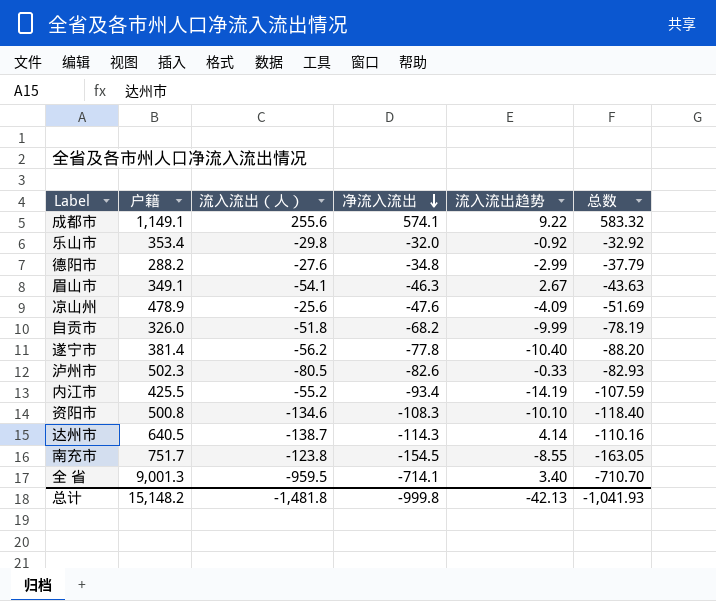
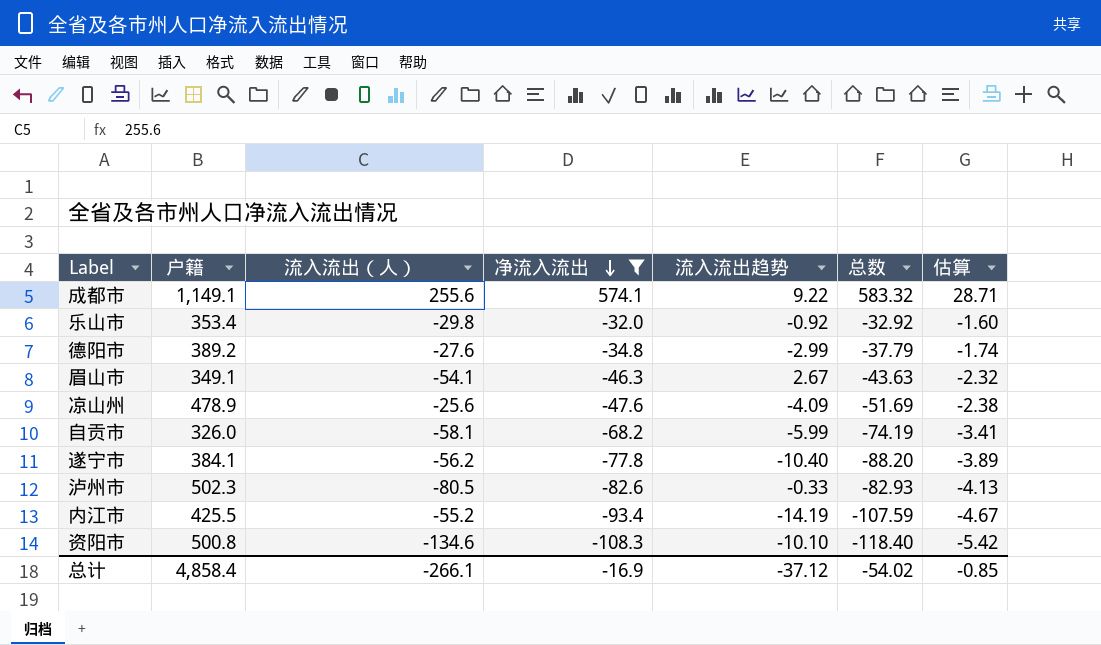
filter: none -> 净流入流出 >= -108.3
column 估算 | formula: none -> [净流入流出] * 0.05
德阳市 | 户籍: 288.2 -> 389.2
自贡市 | 流入流出（人）: -51.8 -> -58.1
自贡市 | 流入流出趋势: -9.99 -> -5.99
自贡市 | 总数: -78.19 -> -74.19
遂宁市 | 户籍: 381.4 -> 384.1
总计 | 户籍: 15,148.2 -> 4,858.4
总计 | 流入流出（人）: -1,481.8 -> -266.1
总计 | 净流入流出: -999.8 -> -16.9
总计 | 流入流出趋势: -42.13 -> -37.12
总计 | 总数: -1,041.93 -> -54.02

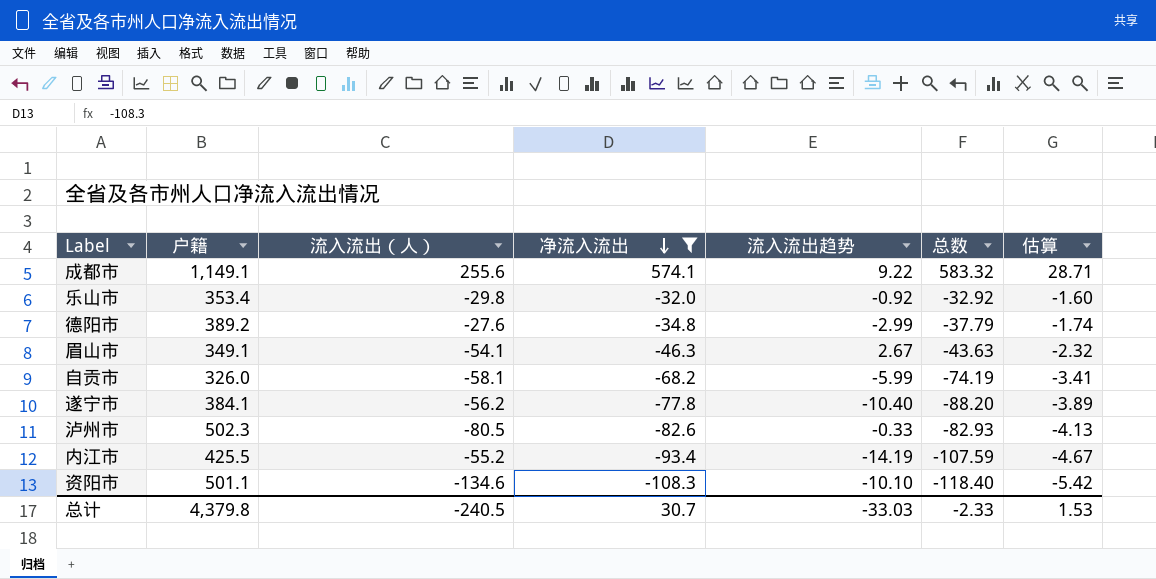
row 凉山州: 478.9 | -25.6 | -47.6 | -4.09 | -51.69 | -2.38 -> none
资阳市 | 户籍: 500.8 -> 501.1
总计 | 户籍: 4,858.4 -> 4,379.8
总计 | 流入流出（人）: -266.1 -> -240.5
总计 | 净流入流出: -16.9 -> 30.7
总计 | 流入流出趋势: -37.12 -> -33.03
总计 | 总数: -54.02 -> -2.33
总计 | 估算: -0.85 -> 1.53

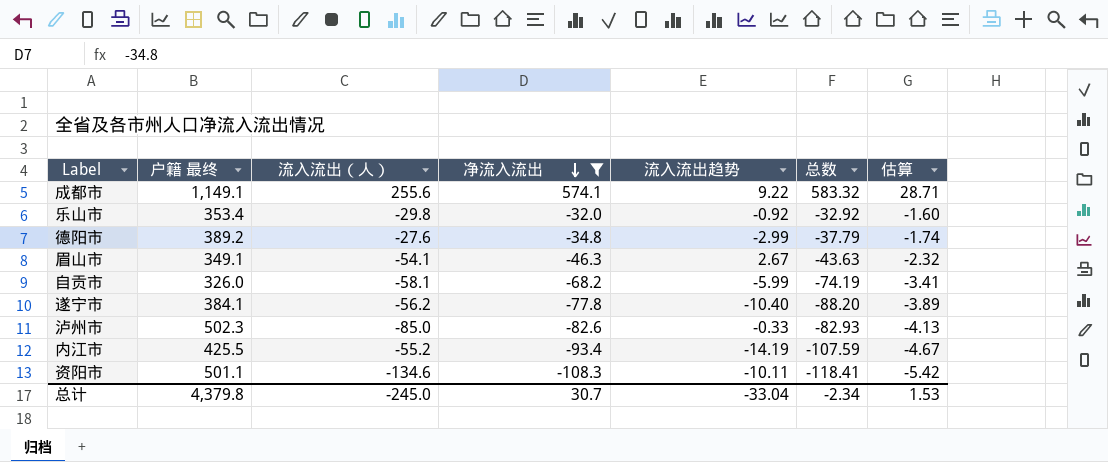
column name: 户籍 -> 户籍 最终
泸州市 | 流入流出（人）: -80.5 -> -85.0
资阳市 | 流入流出趋势: -10.10 -> -10.11
资阳市 | 总数: -118.40 -> -118.41
总计 | 流入流出（人）: -240.5 -> -245.0
总计 | 流入流出趋势: -33.03 -> -33.04
总计 | 总数: -2.33 -> -2.34

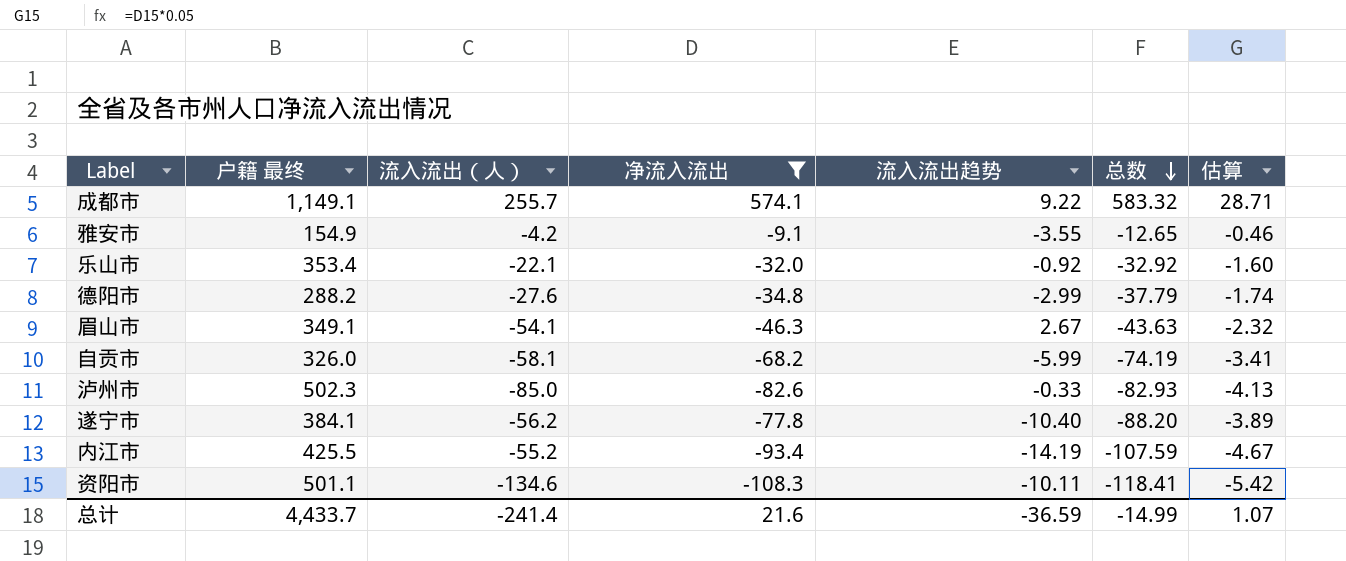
row order: 净流入流出 descending -> 总数 descending
成都市 | 流入流出（人）: 255.6 -> 255.7
row 雅安市: none -> 154.9 | -4.2 | -9.1 | -3.55 | -12.65 | -0.46
乐山市 | 流入流出（人）: -29.8 -> -22.1
德阳市 | 户籍 最终: 389.2 -> 288.2
总计 | 户籍 最终: 4,379.8 -> 4,433.7
总计 | 流入流出（人）: -245.0 -> -241.4
总计 | 净流入流出: 30.7 -> 21.6
总计 | 流入流出趋势: -33.04 -> -36.59
总计 | 总数: -2.34 -> -14.99
总计 | 估算: 1.53 -> 1.07

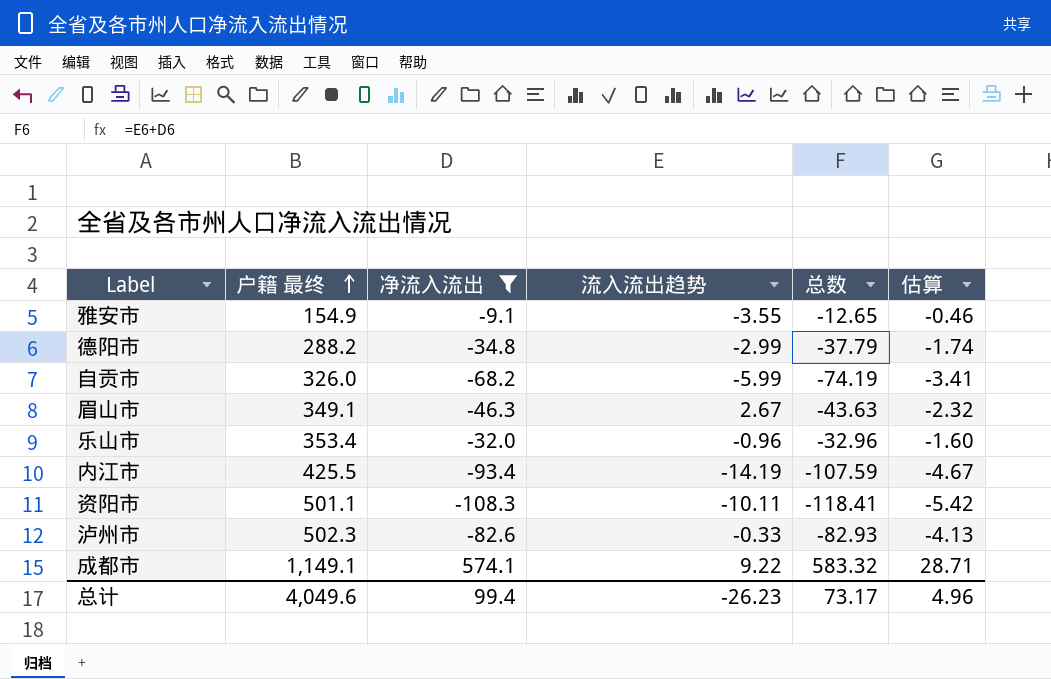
row order: 总数 descending -> 户籍 最终 ascending
column 流入流出（人） | position: 3 -> none
row 遂宁市: 384.1 | -56.2 | -77.8 | -10.40 | -88.20 | -3.89 -> none
乐山市 | 流入流出趋势: -0.92 -> -0.96
乐山市 | 总数: -32.92 -> -32.96
总计 | 户籍 最终: 4,433.7 -> 4,049.6
总计 | 净流入流出: 21.6 -> 99.4
总计 | 流入流出趋势: -36.59 -> -26.23
总计 | 总数: -14.99 -> 73.17
总计 | 估算: 1.07 -> 4.96

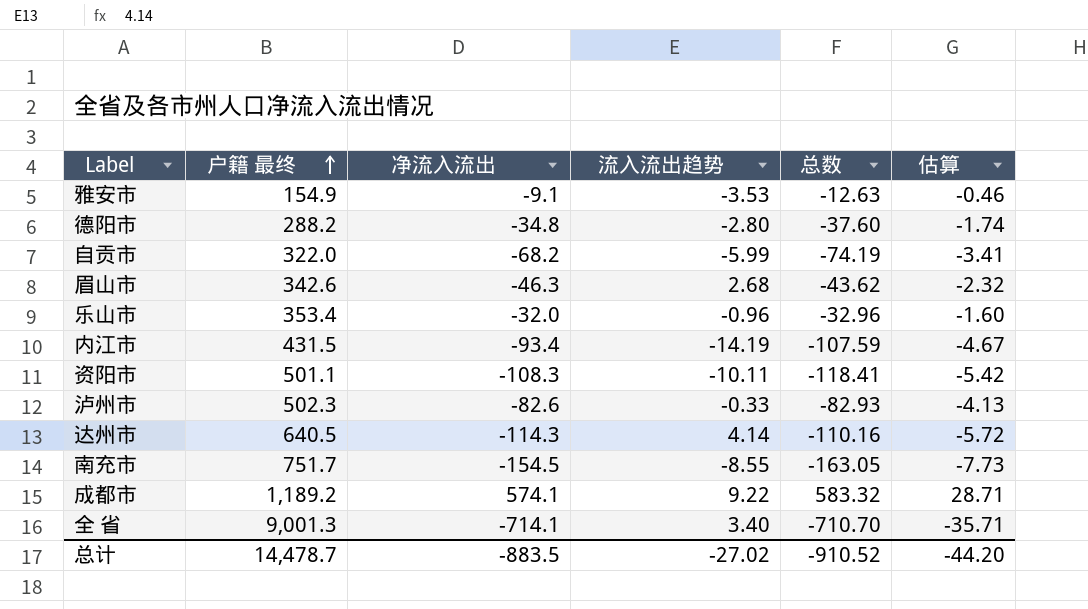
filter: 净流入流出 >= -108.3 -> none
雅安市 | 流入流出趋势: -3.55 -> -3.53
雅安市 | 总数: -12.65 -> -12.63
德阳市 | 流入流出趋势: -2.99 -> -2.80
德阳市 | 总数: -37.79 -> -37.60
自贡市 | 户籍 最终: 326.0 -> 322.0
眉山市 | 户籍 最终: 349.1 -> 342.6
眉山市 | 流入流出趋势: 2.67 -> 2.68
眉山市 | 总数: -43.63 -> -43.62
内江市 | 户籍 最终: 425.5 -> 431.5
成都市 | 户籍 最终: 1,149.1 -> 1,189.2
总计 | 户籍 最终: 4,049.6 -> 14,478.7
总计 | 净流入流出: 99.4 -> -883.5
总计 | 流入流出趋势: -26.23 -> -27.02
总计 | 总数: 73.17 -> -910.52
总计 | 估算: 4.96 -> -44.20

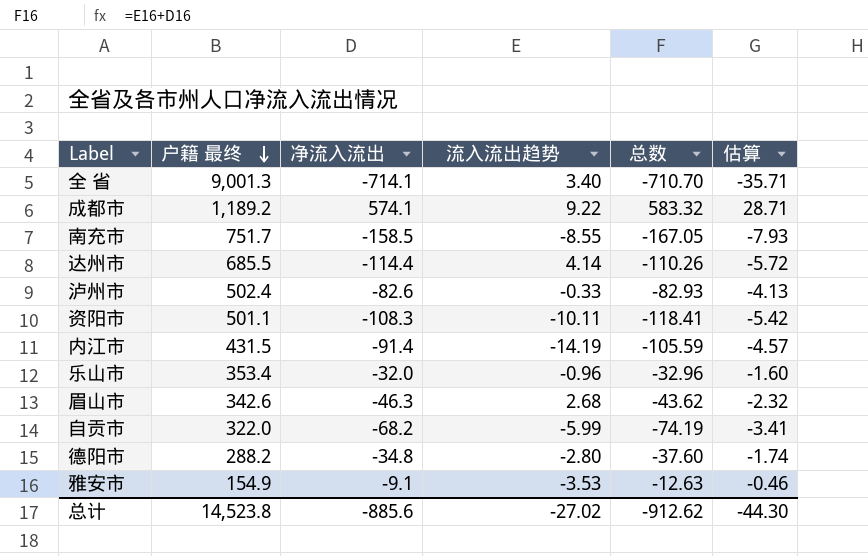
row order: 户籍 最终 ascending -> 户籍 最终 descending
南充市 | 净流入流出: -154.5 -> -158.5
南充市 | 总数: -163.05 -> -167.05
南充市 | 估算: -7.73 -> -7.93
达州市 | 户籍 最终: 640.5 -> 685.5
达州市 | 净流入流出: -114.3 -> -114.4
达州市 | 总数: -110.16 -> -110.26
泸州市 | 户籍 最终: 502.3 -> 502.4
内江市 | 净流入流出: -93.4 -> -91.4
内江市 | 总数: -107.59 -> -105.59
内江市 | 估算: -4.67 -> -4.57
总计 | 户籍 最终: 14,478.7 -> 14,523.8
总计 | 净流入流出: -883.5 -> -885.6
总计 | 总数: -910.52 -> -912.62
总计 | 估算: -44.20 -> -44.30

